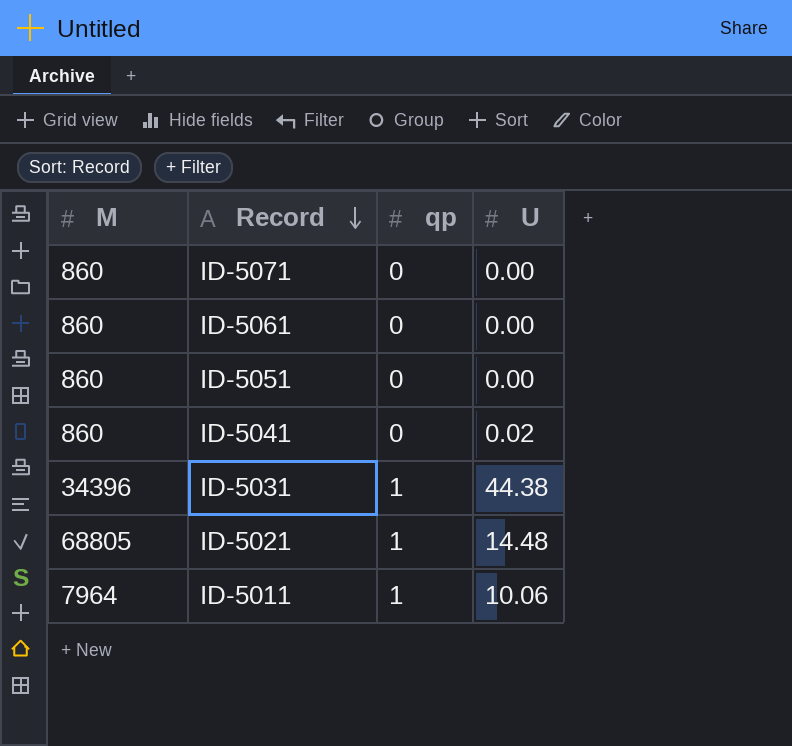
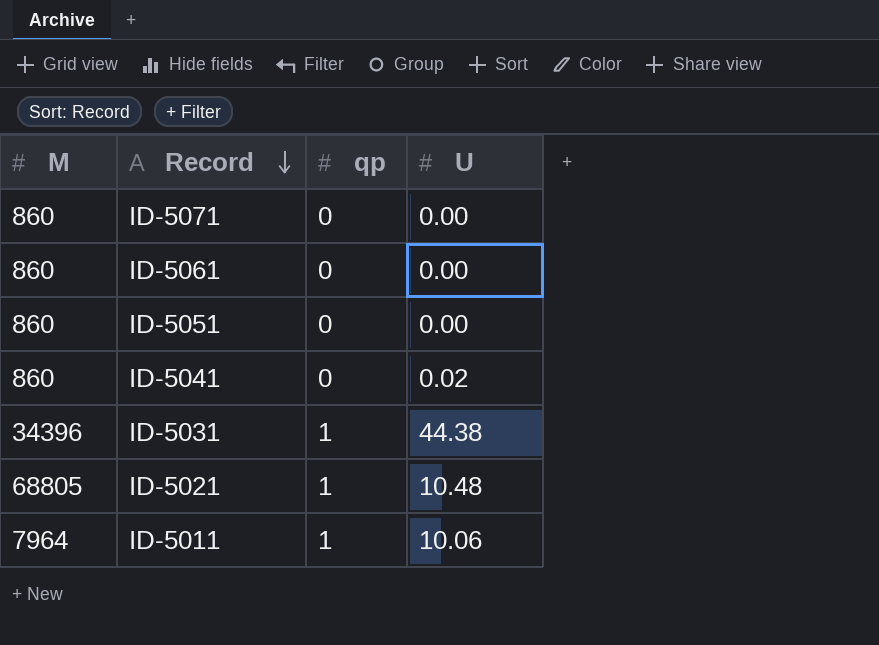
ID-5021 | U: 14.48 -> 10.48

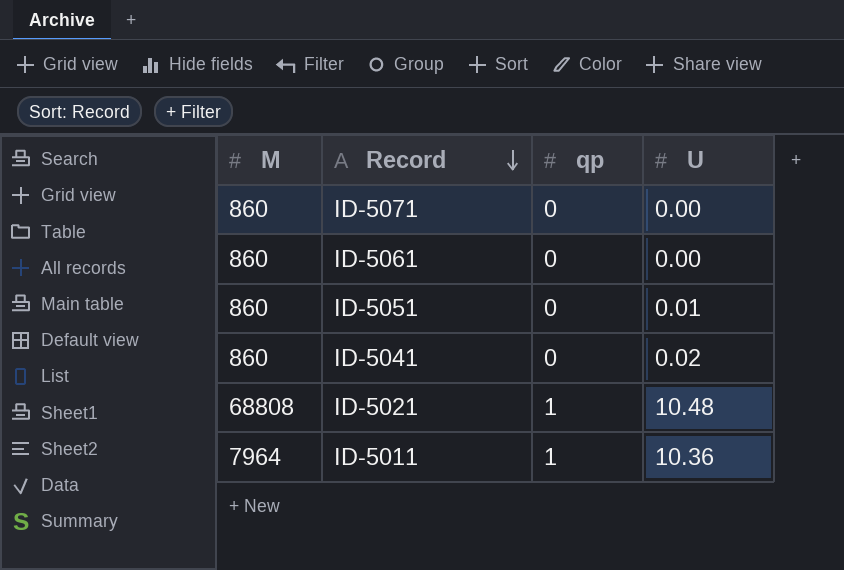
row ID-5031: 34396 | 1 | 44.38 -> none
ID-5051 | U: 0.00 -> 0.01
ID-5021 | M: 68805 -> 68808
ID-5011 | U: 10.06 -> 10.36

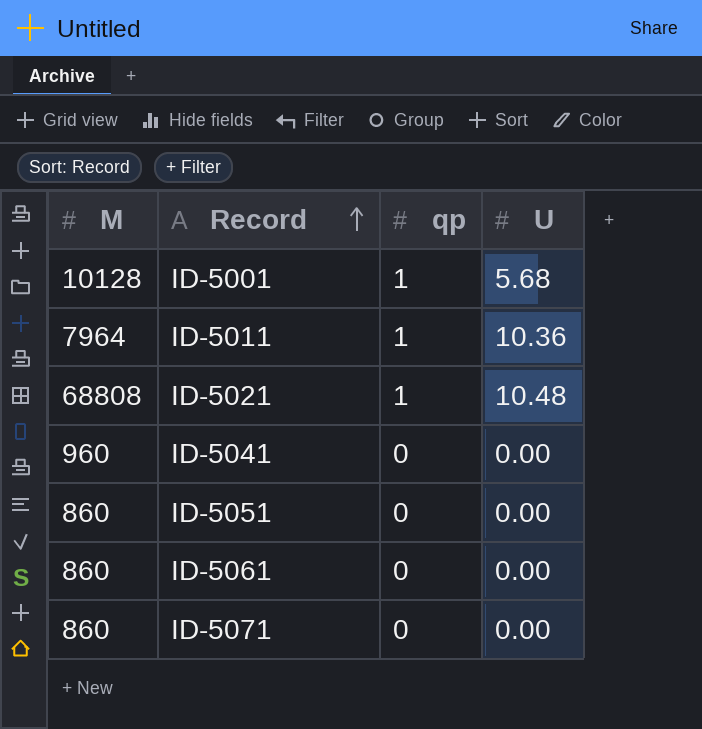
row order: Record descending -> Record ascending
row ID-5001: none -> 10128 | 1 | 5.68
ID-5041 | M: 860 -> 960
ID-5041 | U: 0.02 -> 0.00
ID-5051 | U: 0.01 -> 0.00

